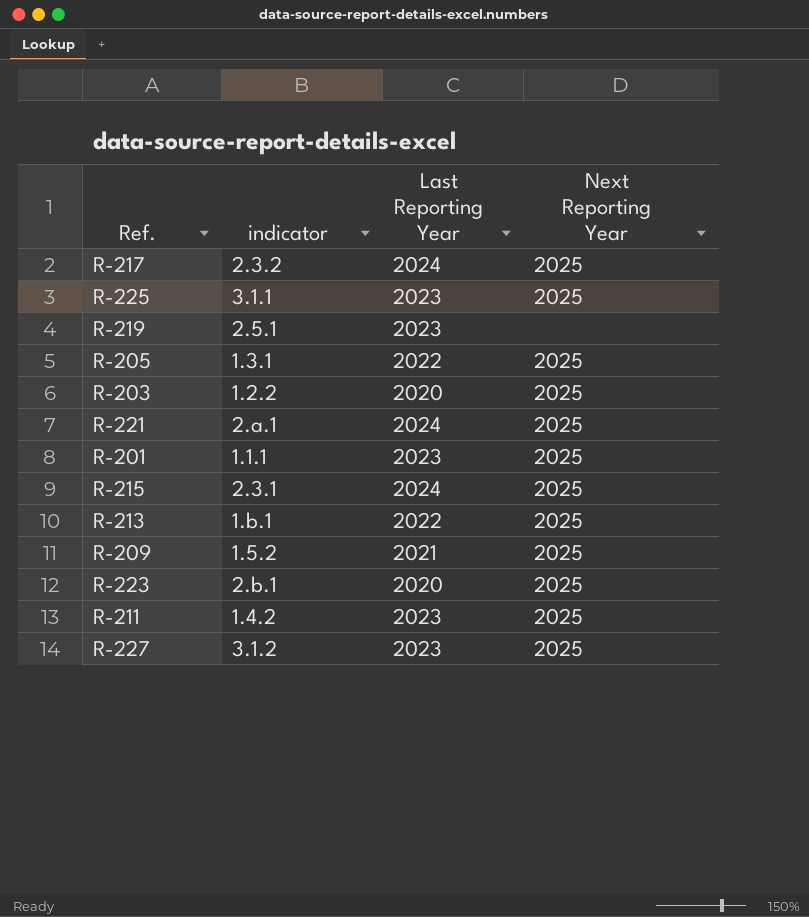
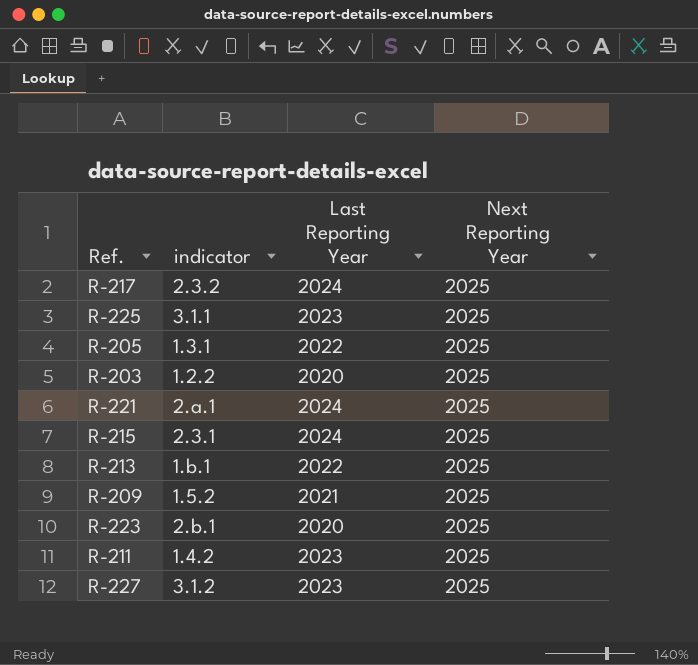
row R-219: 2.5.1 | 2023 | none -> none
row R-201: 1.1.1 | 2023 | 2025 -> none

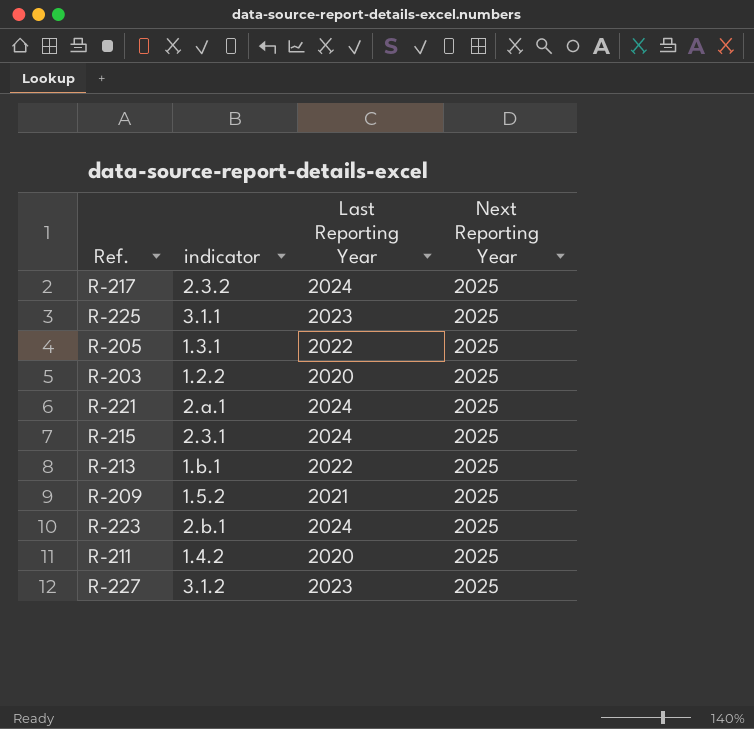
R-223 | Last Reporting Year: 2020 -> 2024
R-211 | Last Reporting Year: 2023 -> 2020

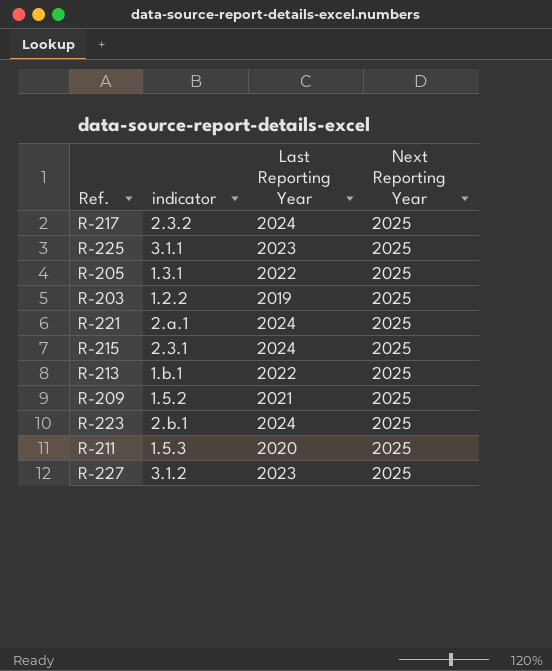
R-203 | Last Reporting Year: 2020 -> 2019
R-211 | indicator: 1.4.2 -> 1.5.3

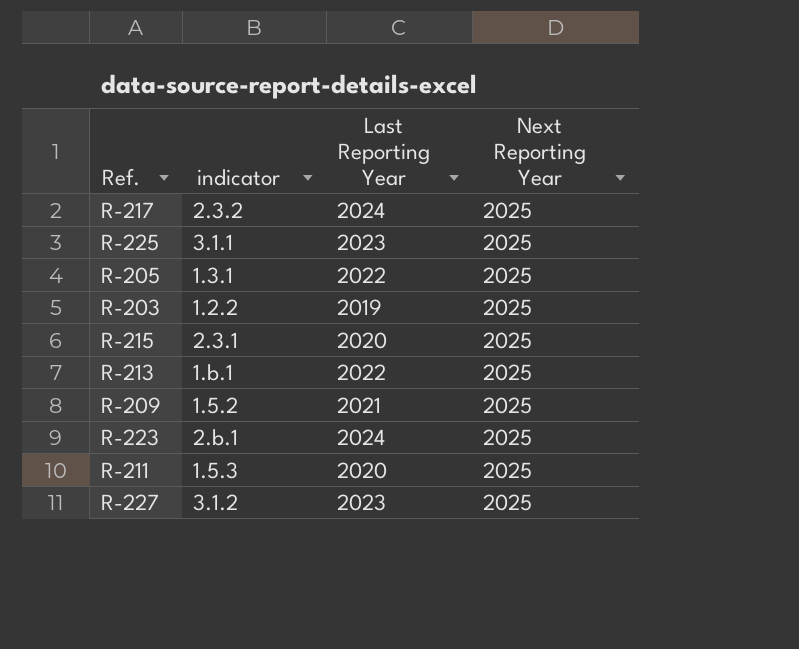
row R-221: 2.a.1 | 2024 | 2025 -> none
R-215 | Last Reporting Year: 2024 -> 2020

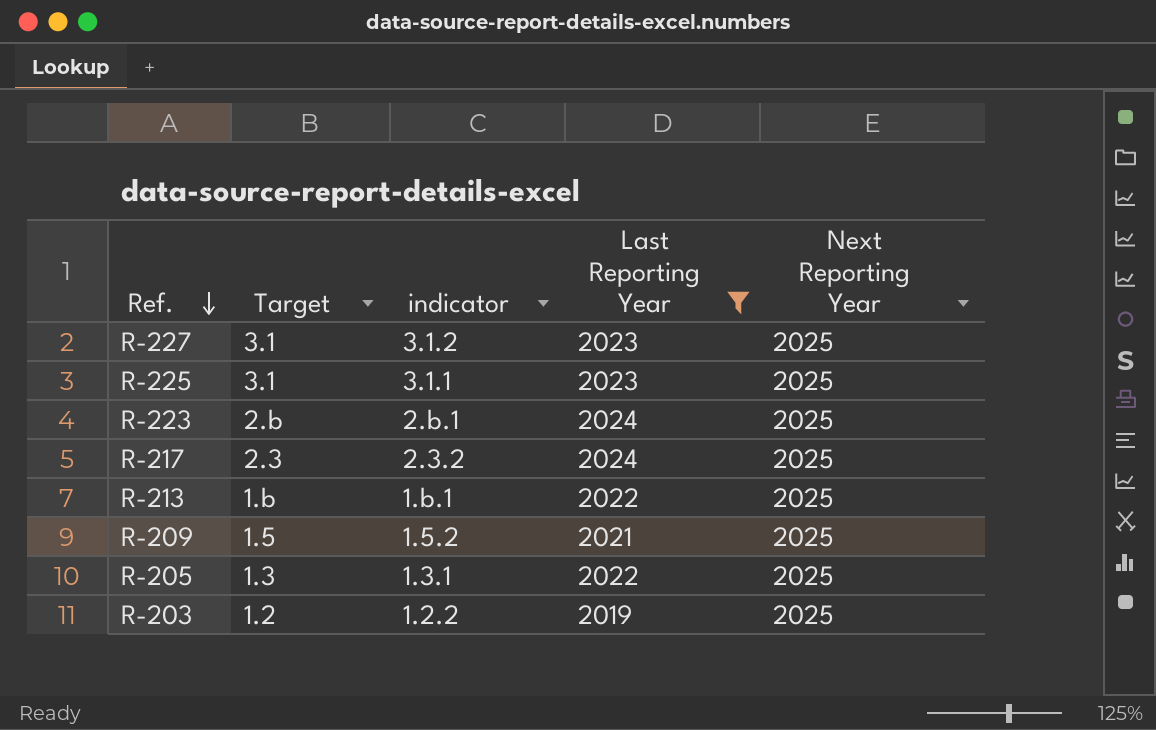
filter: none -> Last Reporting Year != 2020
row order: none -> Ref. descending
column Target | position: none -> 2

